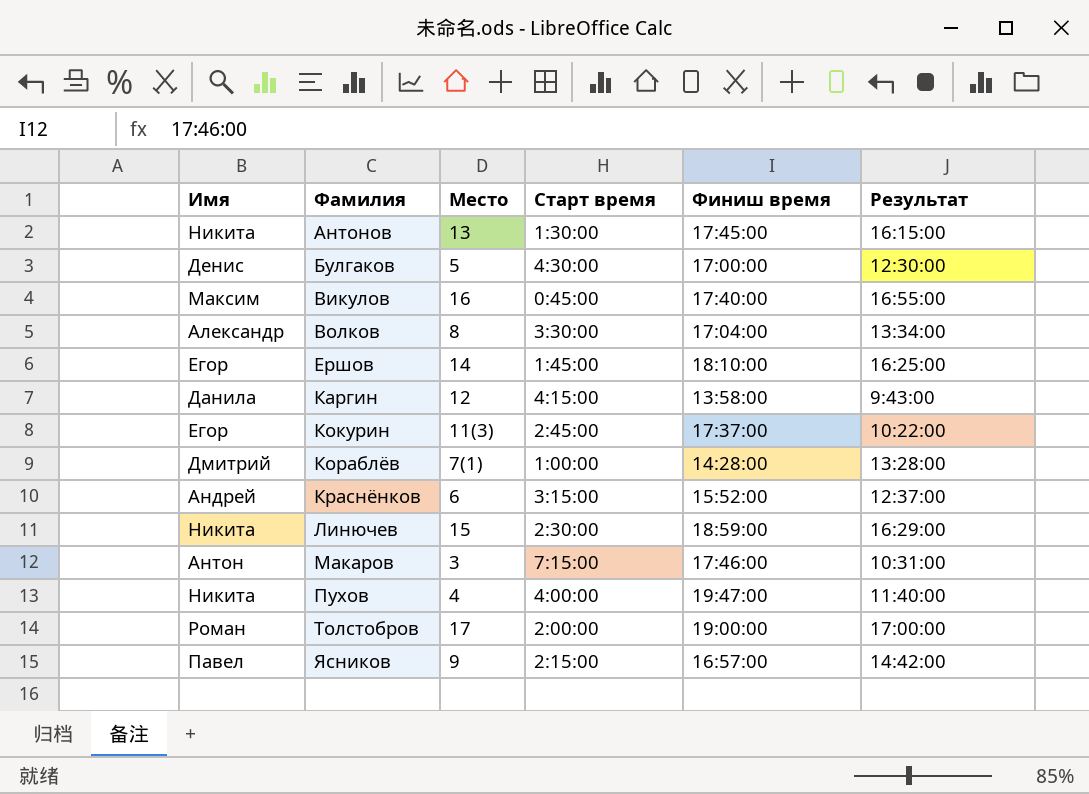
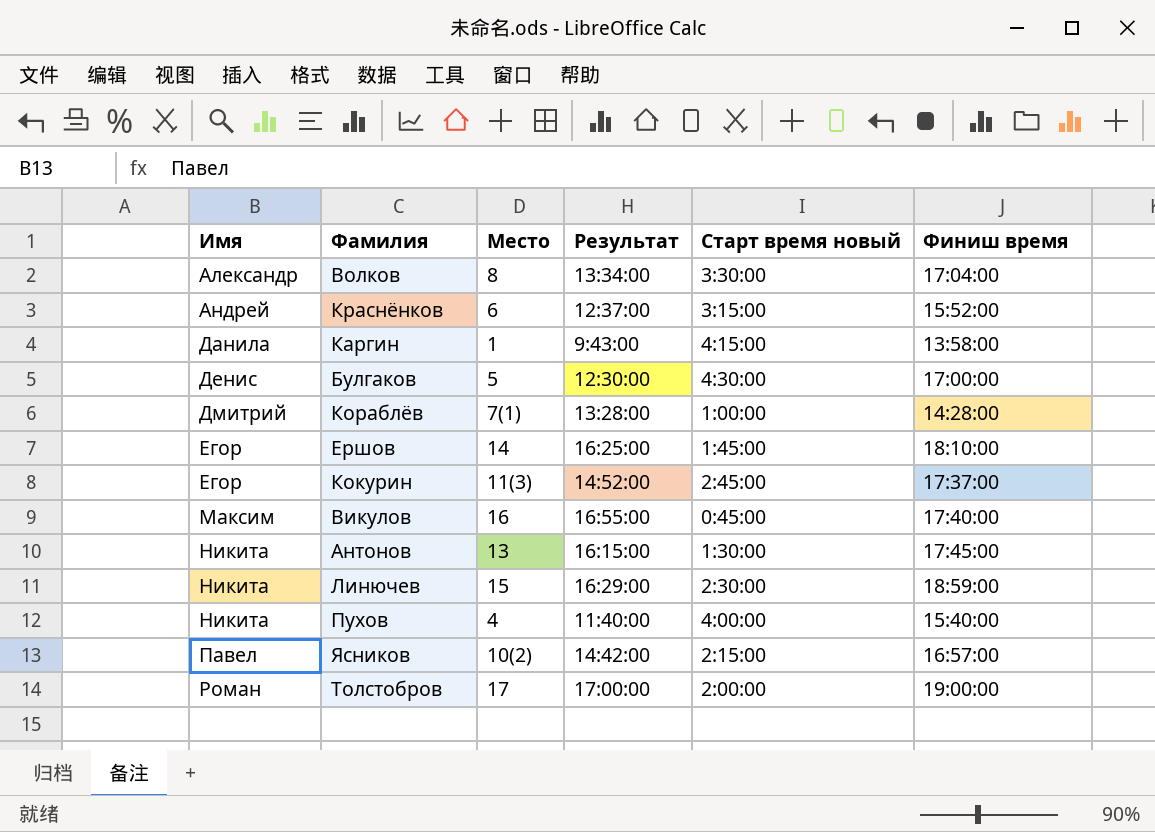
row order: Фамилия ascending -> Имя ascending
column Результат | position: 6 -> 4
column name: Старт время -> Старт время новый
row Макаров: Антон | 3 | 7:15:00 | 17:46:00 | 10:31:00 -> none
Каргин | Место: 12 -> 1
Кокурин | Результат: 10:22:00 -> 14:52:00
Пухов | Финиш время: 19:47:00 -> 15:40:00
Ясников | Место: 9 -> 10(2)

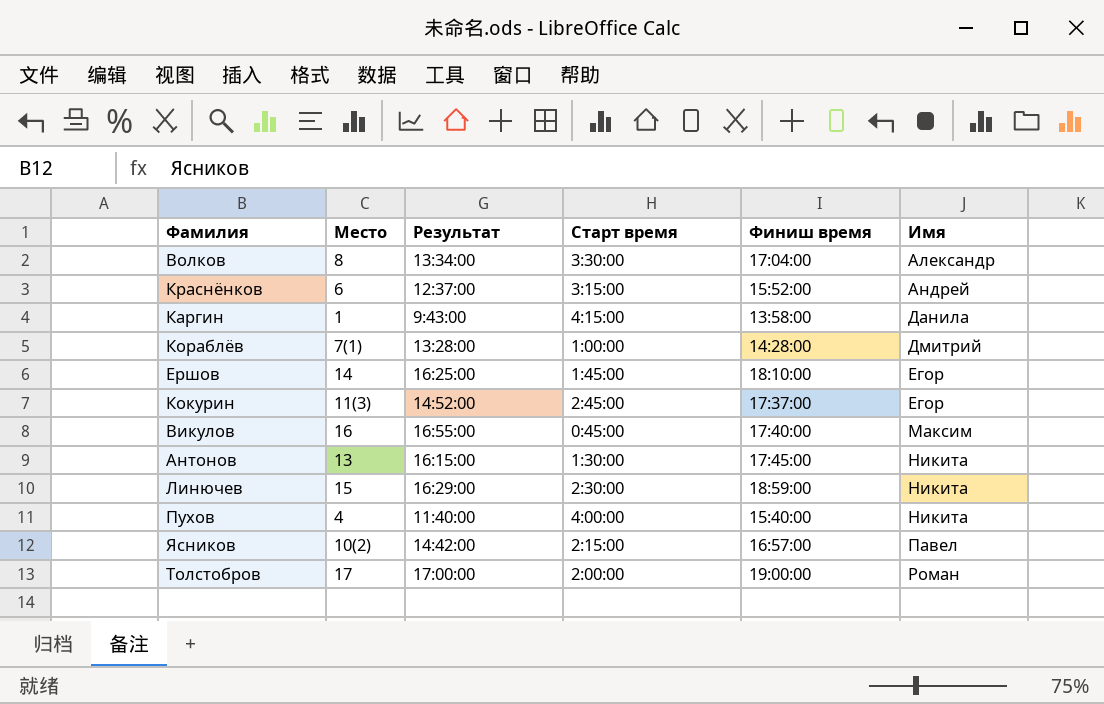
column name: Старт время новый -> Старт время
column Имя | position: 1 -> 6
row Булгаков: Денис | 5 | 12:30:00 | 4:30:00 | 17:00:00 -> none

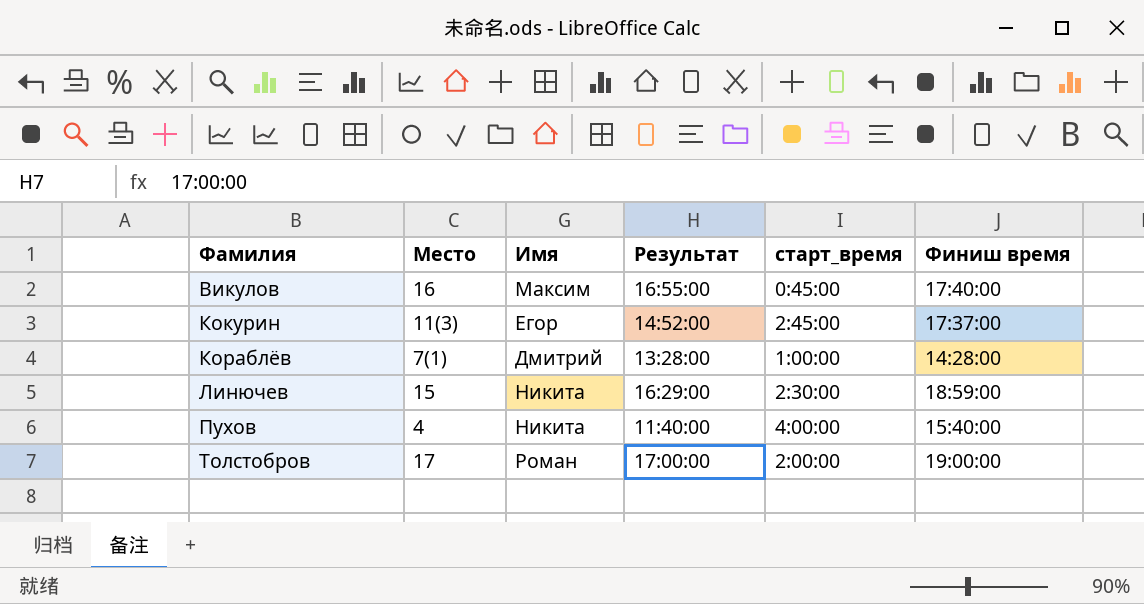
row order: Имя ascending -> Фамилия ascending
column Имя | position: 6 -> 3
column name: Старт время -> старт_время
row Волков: 8 | 13:34:00 | 3:30:00 | 17:04:00 | Александр -> none
row Краснёнков: 6 | 12:37:00 | 3:15:00 | 15:52:00 | Андрей -> none
row Каргин: 1 | 9:43:00 | 4:15:00 | 13:58:00 | Данила -> none
row Ершов: 14 | 16:25:00 | 1:45:00 | 18:10:00 | Егор -> none
row Антонов: 13 | 16:15:00 | 1:30:00 | 17:45:00 | Никита -> none
row Ясников: 10(2) | 14:42:00 | 2:15:00 | 16:57:00 | Павел -> none

